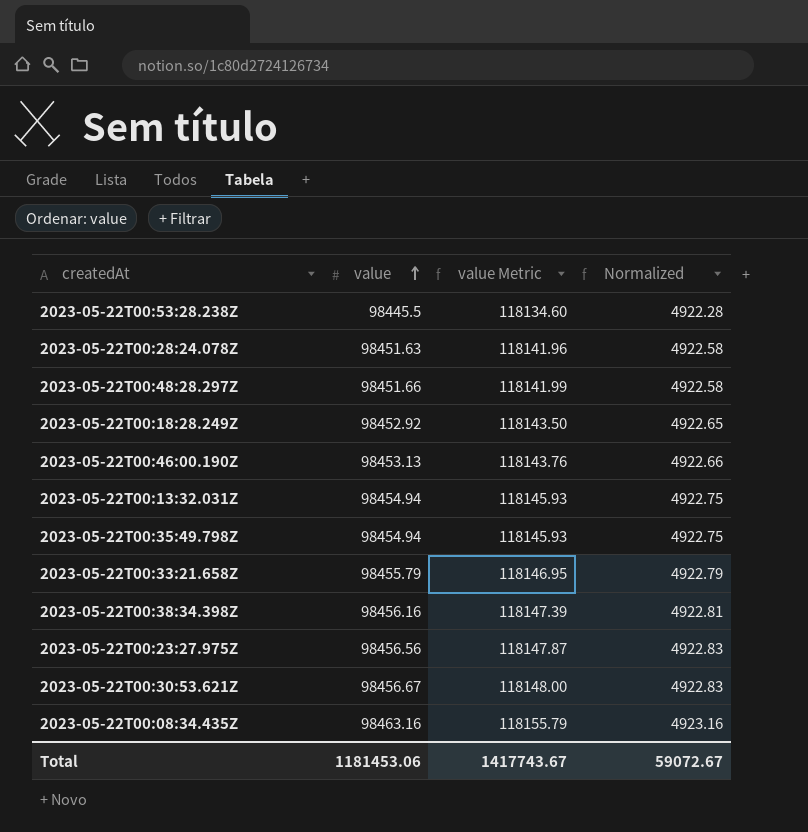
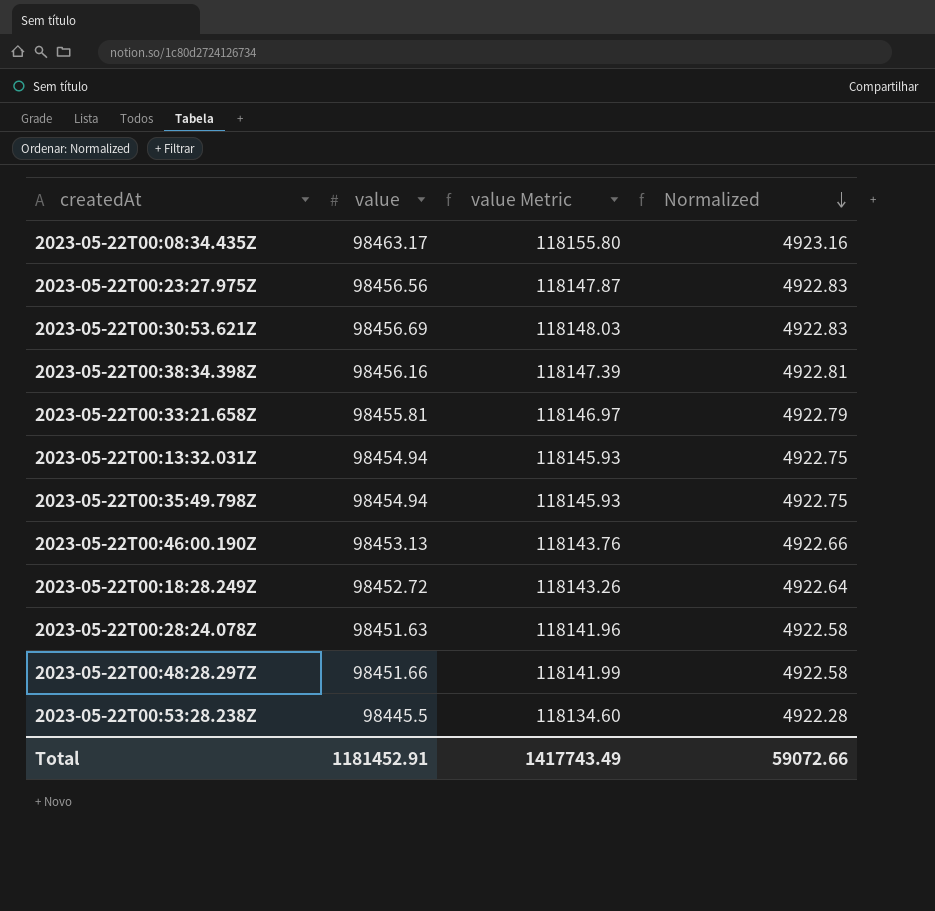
row order: value ascending -> Normalized descending
2023-05-22T00:08:34.435Z | value: 98463.16 -> 98463.17
2023-05-22T00:08:34.435Z | value Metric: 118155.79 -> 118155.80
2023-05-22T00:30:53.621Z | value: 98456.67 -> 98456.69
2023-05-22T00:30:53.621Z | value Metric: 118148.00 -> 118148.03
2023-05-22T00:33:21.658Z | value: 98455.79 -> 98455.81
2023-05-22T00:33:21.658Z | value Metric: 118146.95 -> 118146.97
2023-05-22T00:18:28.249Z | value: 98452.92 -> 98452.72
2023-05-22T00:18:28.249Z | value Metric: 118143.50 -> 118143.26
2023-05-22T00:18:28.249Z | Normalized: 4922.65 -> 4922.64
Total | value: 1181453.06 -> 1181452.91
Total | value Metric: 1417743.67 -> 1417743.49
Total | Normalized: 59072.67 -> 59072.66

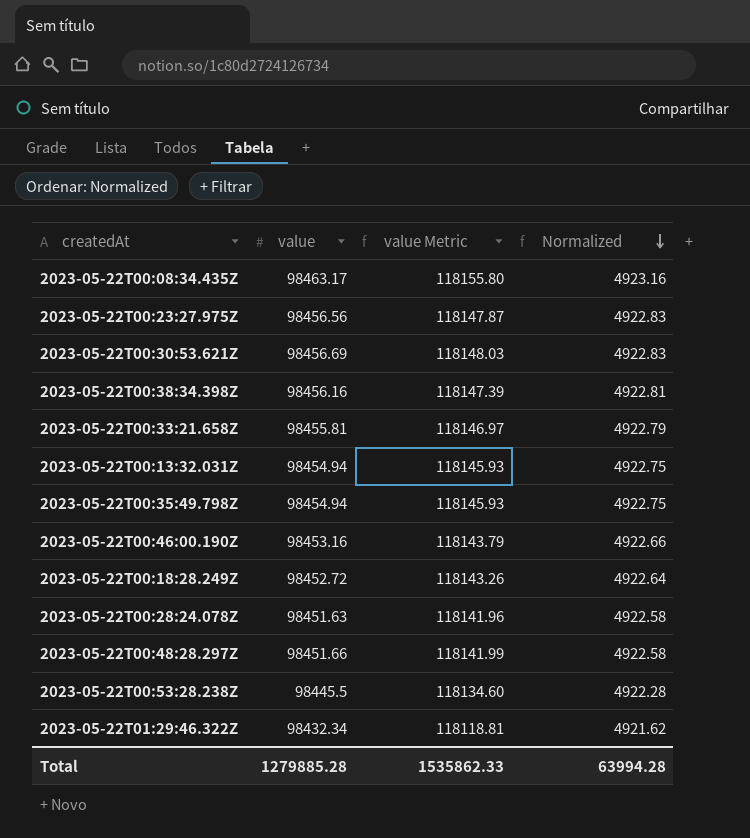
2023-05-22T00:46:00.190Z | value: 98453.13 -> 98453.16
2023-05-22T00:46:00.190Z | value Metric: 118143.76 -> 118143.79
row 2023-05-22T01:29:46.322Z: none -> 98432.34 | 118118.81 | 4921.62
Total | value: 1181452.91 -> 1279885.28
Total | value Metric: 1417743.49 -> 1535862.33
Total | Normalized: 59072.66 -> 63994.28

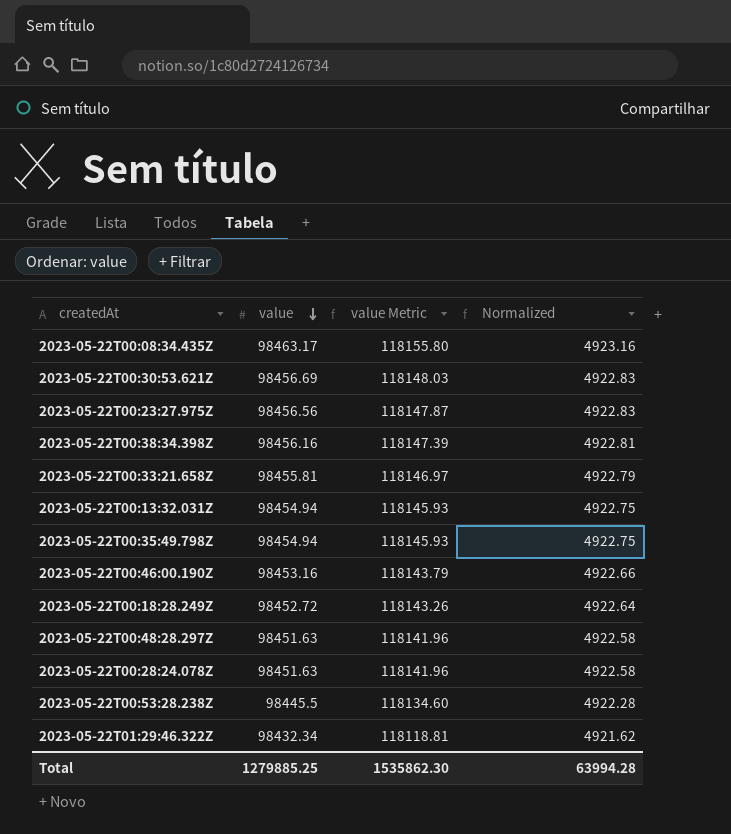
row order: Normalized descending -> value descending
2023-05-22T00:48:28.297Z | value: 98451.66 -> 98451.63
2023-05-22T00:48:28.297Z | value Metric: 118141.99 -> 118141.96
Total | value: 1279885.28 -> 1279885.25
Total | value Metric: 1535862.33 -> 1535862.30

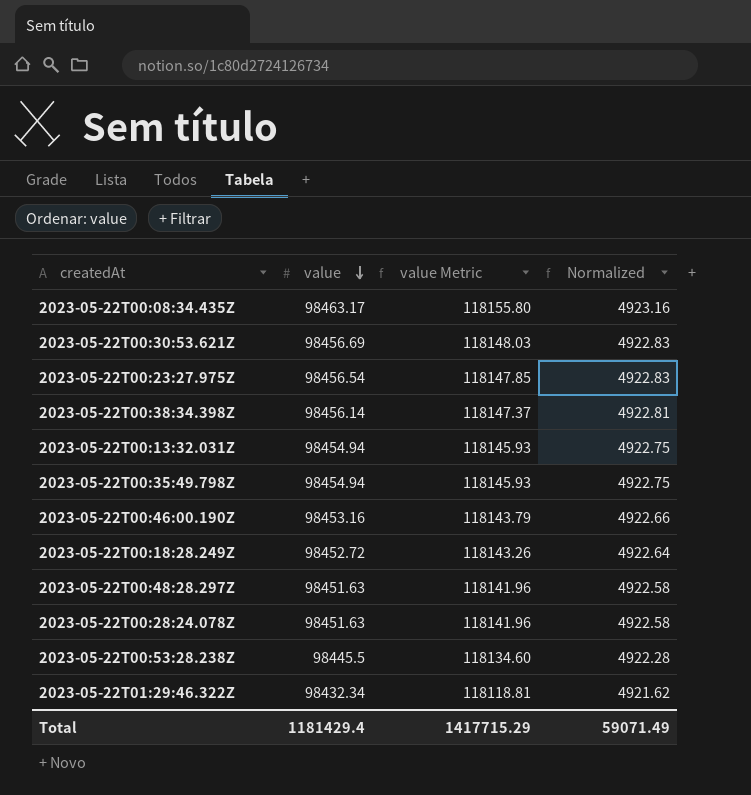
row 2023-05-22T00:33:21.658Z: 98455.81 | 118146.97 | 4922.79 -> none
2023-05-22T00:23:27.975Z | value: 98456.56 -> 98456.54
2023-05-22T00:23:27.975Z | value Metric: 118147.87 -> 118147.85
2023-05-22T00:38:34.398Z | value: 98456.16 -> 98456.14
2023-05-22T00:38:34.398Z | value Metric: 118147.39 -> 118147.37
Total | value: 1279885.25 -> 1181429.4
Total | value Metric: 1535862.30 -> 1417715.29
Total | Normalized: 63994.28 -> 59071.49

